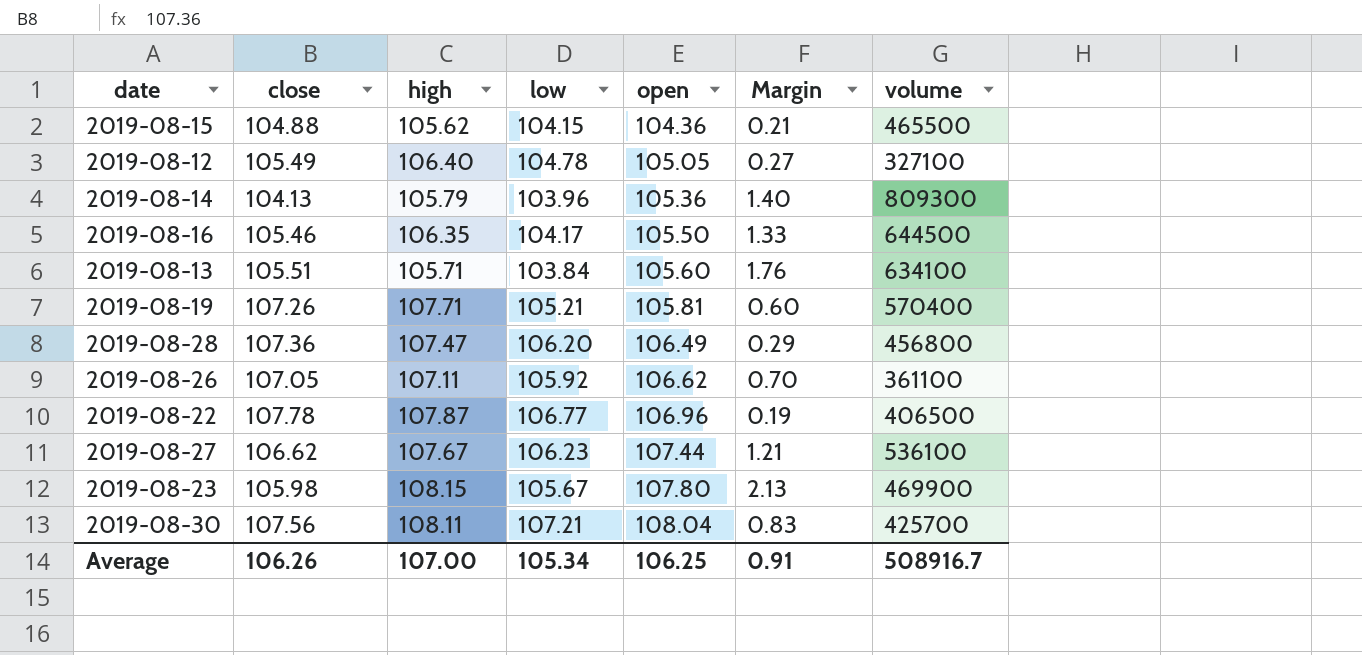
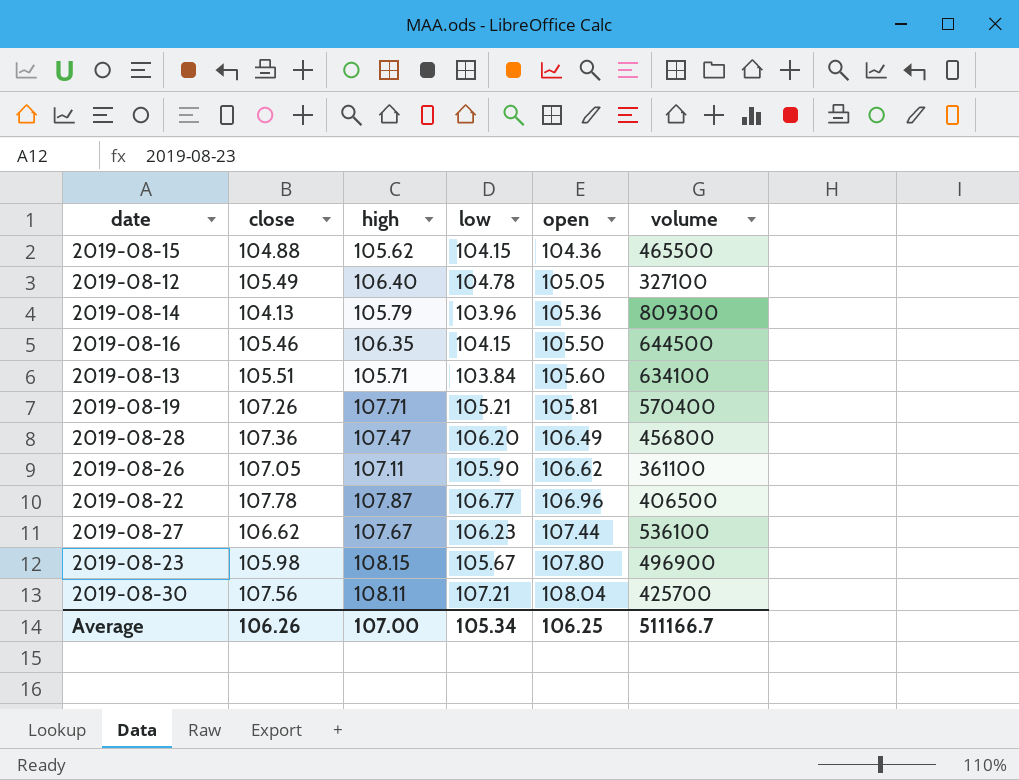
column Margin | formula: [open] - [low] -> none
2019-08-16 | low: 104.17 -> 104.15
2019-08-26 | low: 105.92 -> 105.90
2019-08-23 | volume: 469900 -> 496900
Average | volume: 508916.7 -> 511166.7

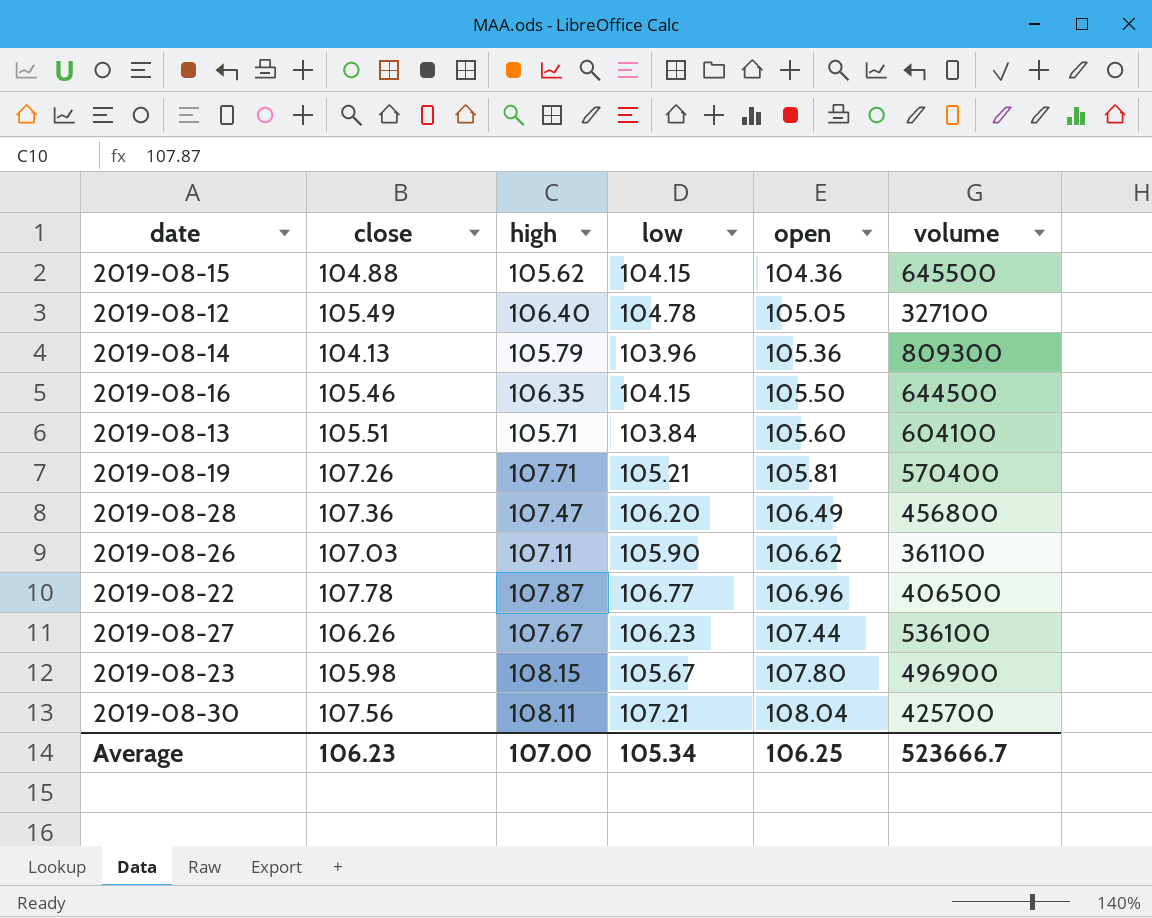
2019-08-15 | volume: 465500 -> 645500
2019-08-13 | volume: 634100 -> 604100
2019-08-26 | close: 107.05 -> 107.03
2019-08-27 | close: 106.62 -> 106.26
Average | close: 106.26 -> 106.23
Average | volume: 511166.7 -> 523666.7

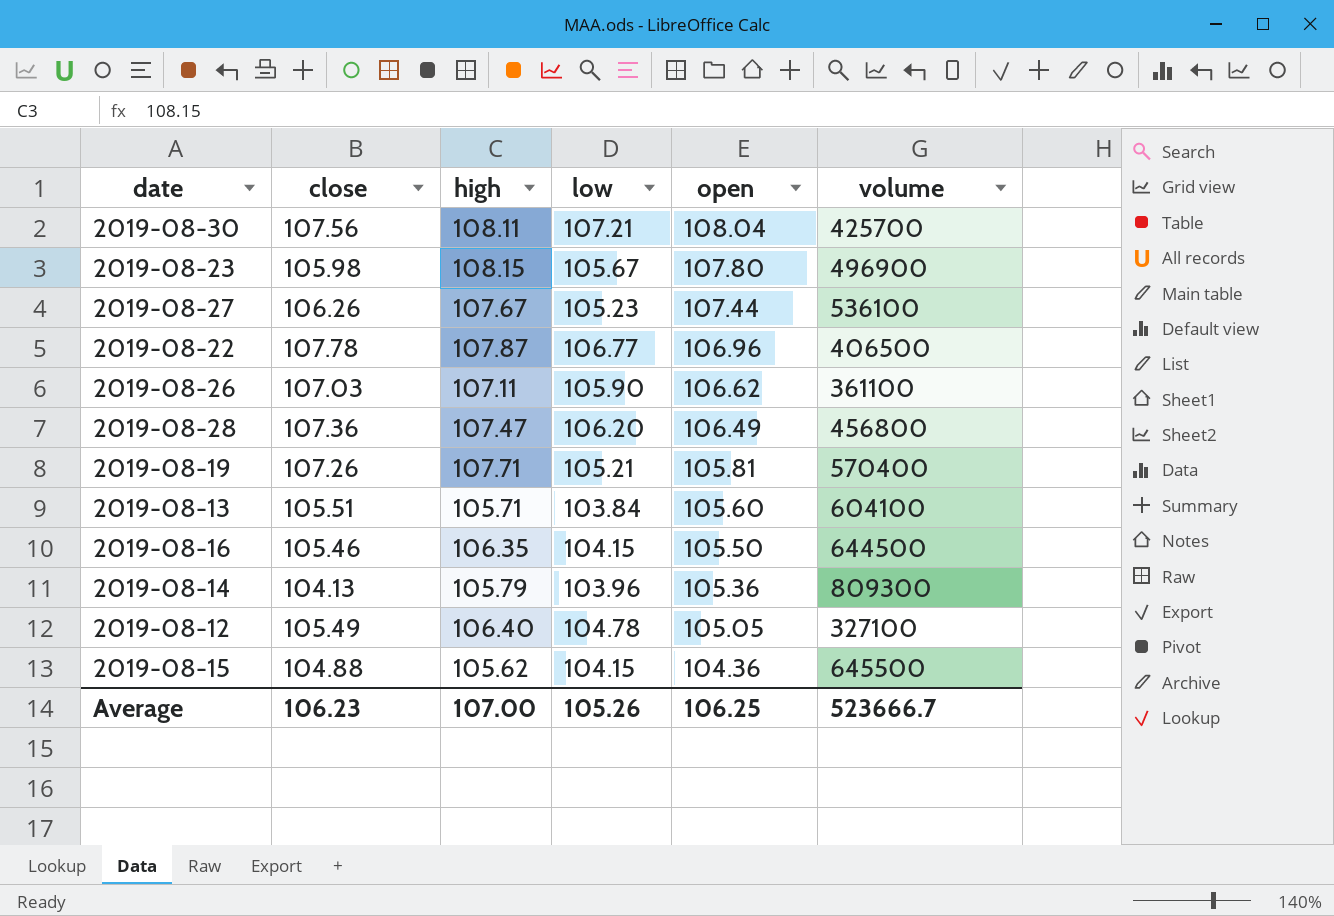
row order: open ascending -> open descending
2019-08-27 | low: 106.23 -> 105.23
Average | low: 105.34 -> 105.26

